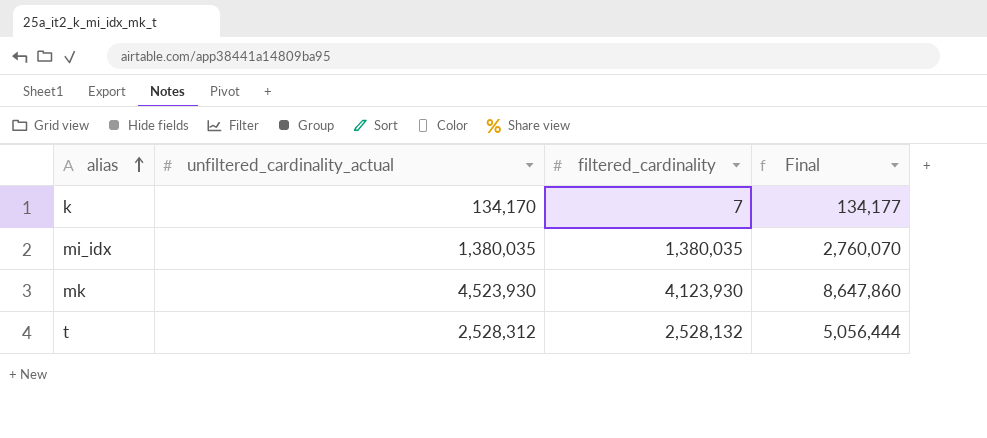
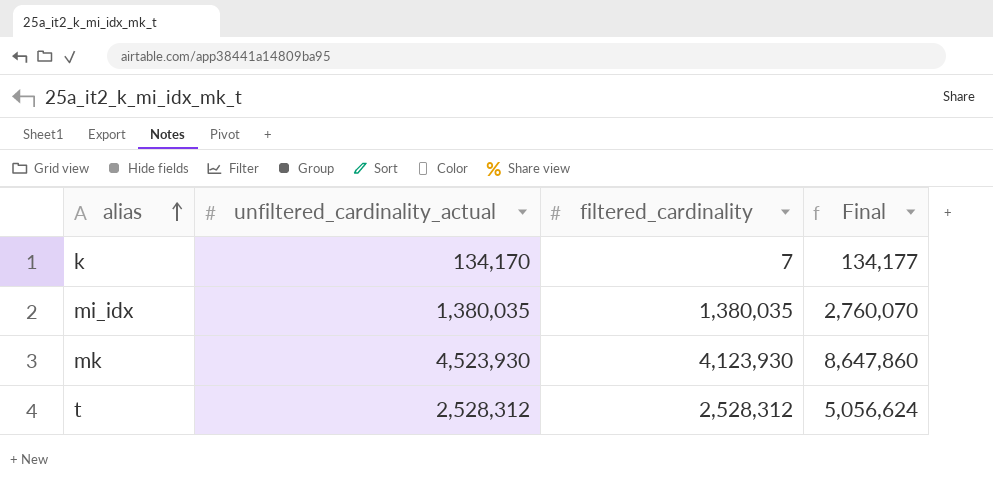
t | filtered_cardinality: 2,528,132 -> 2,528,312
t | Final: 5,056,444 -> 5,056,624

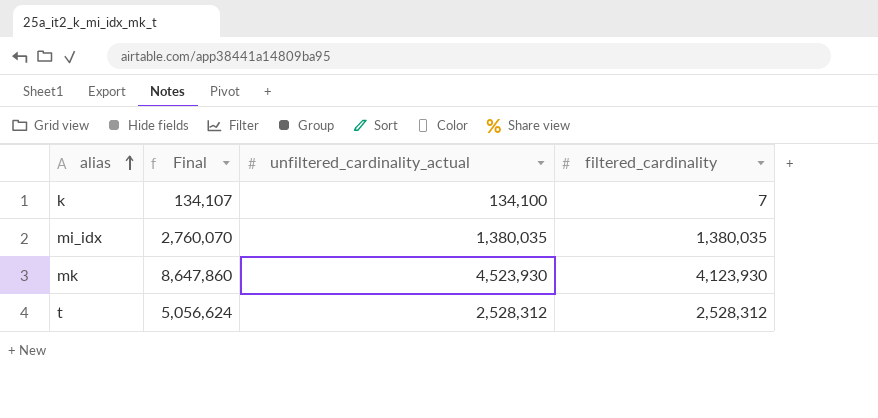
column Final | position: 4 -> 2
k | Final: 134,177 -> 134,107
k | unfiltered_cardinality_actual: 134,170 -> 134,100

